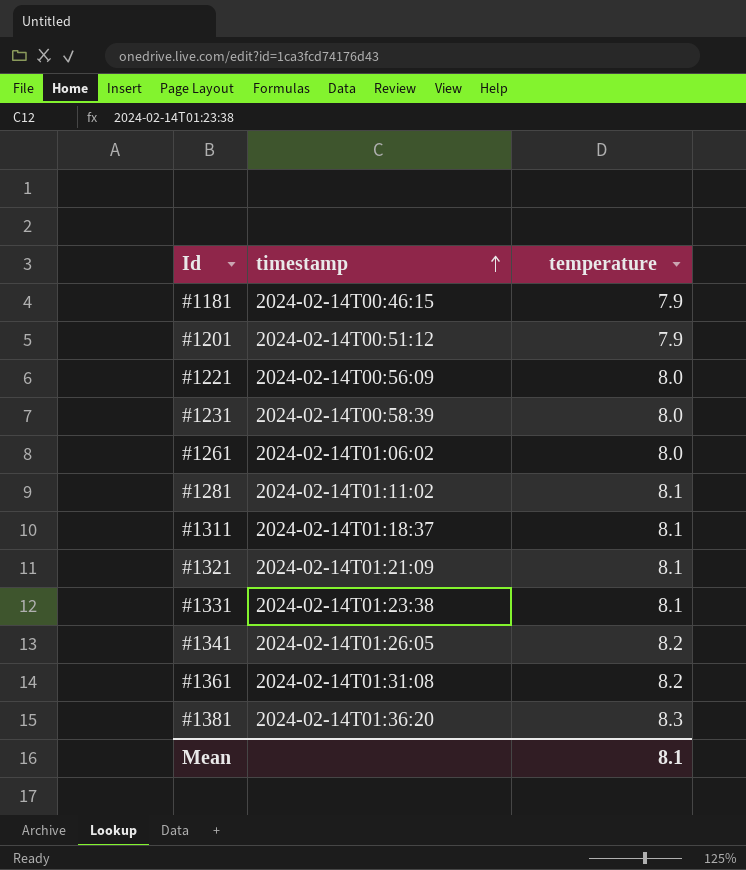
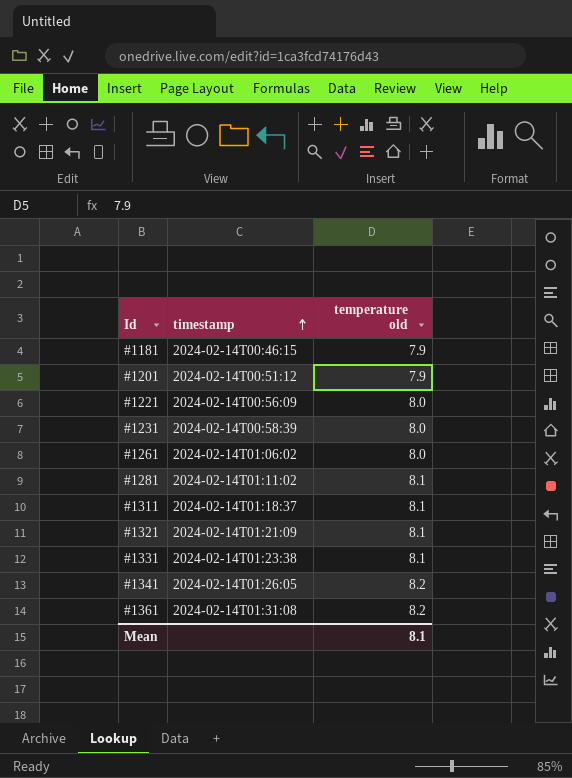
column name: temperature -> temperature old
row #1381: 2024-02-14T01:36:20 | 8.3 -> none

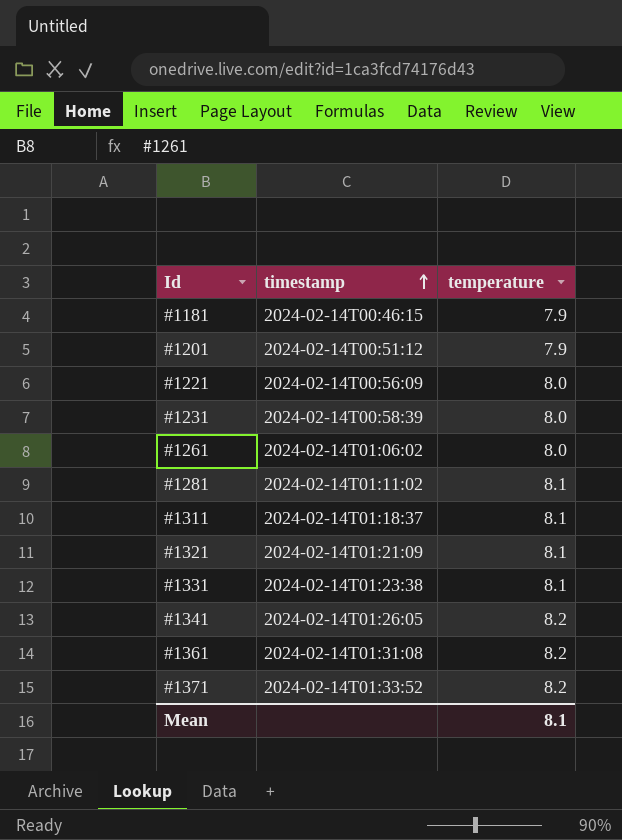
column name: temperature old -> temperature
row #1371: none -> 2024-02-14T01:33:52 | 8.2

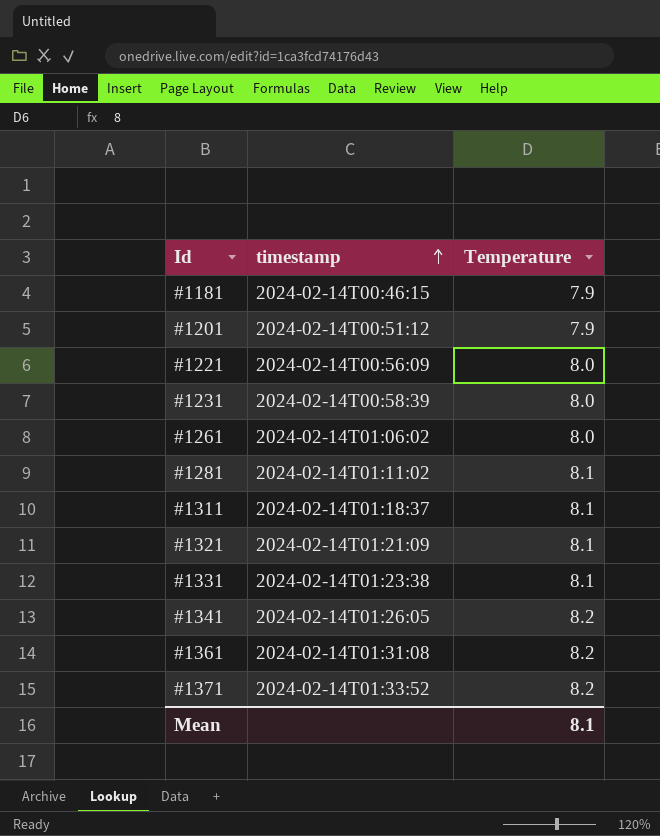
column name: temperature -> Temperature

